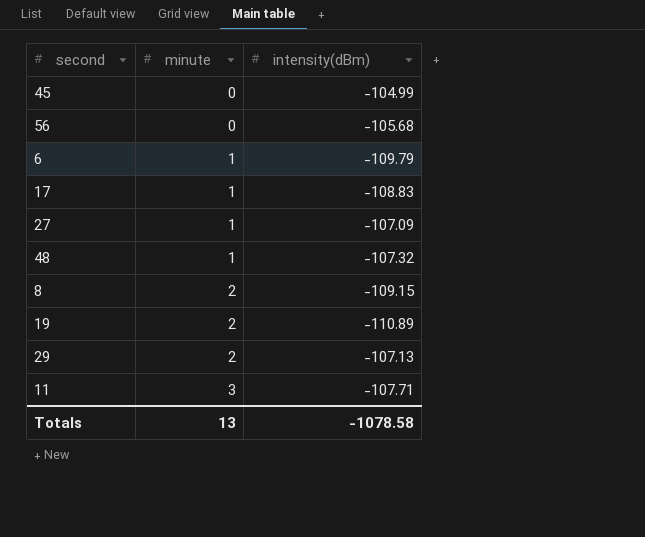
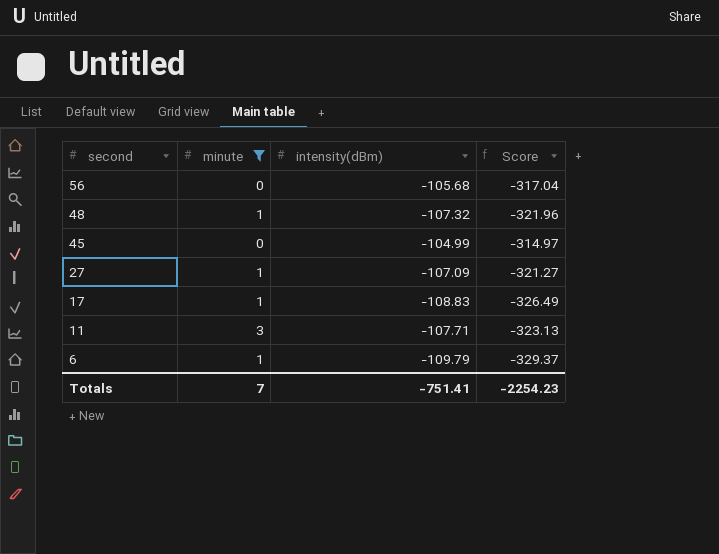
filter: none -> minute != 2
row order: minute ascending -> second descending
column Score | formula: none -> [intensity(dBm)] * 3
Totals | minute: 13 -> 7
Totals | intensity(dBm): -1078.58 -> -751.41

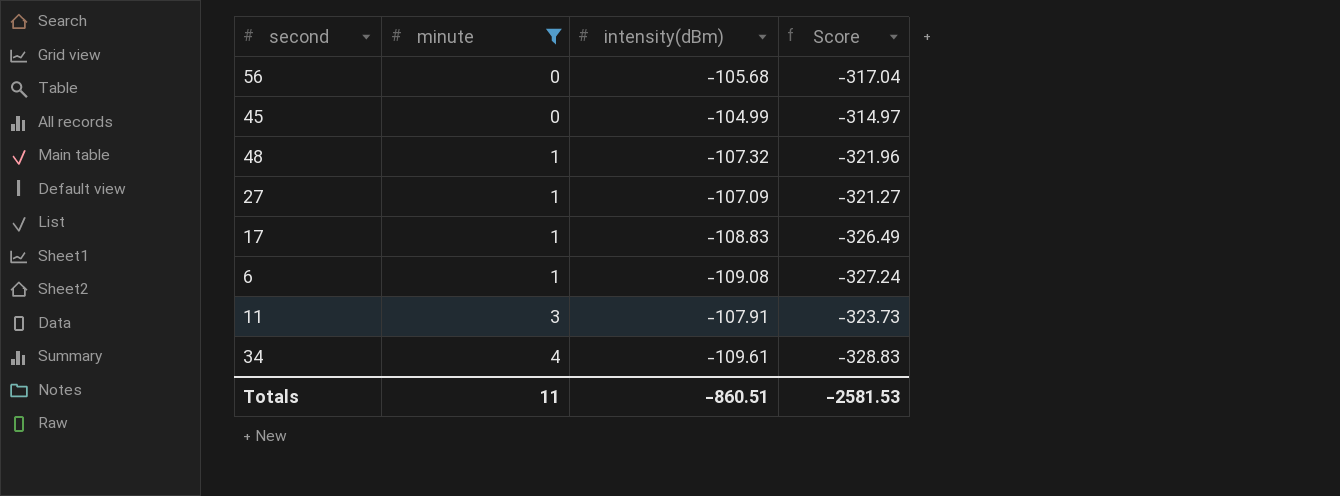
row order: second descending -> minute ascending
6 | intensity(dBm): -109.79 -> -109.08
6 | Score: -329.37 -> -327.24
11 | intensity(dBm): -107.71 -> -107.91
11 | Score: -323.13 -> -323.73
row 34: none -> 4 | -109.61 | -328.83
Totals | minute: 7 -> 11
Totals | intensity(dBm): -751.41 -> -860.51
Totals | Score: -2254.23 -> -2581.53

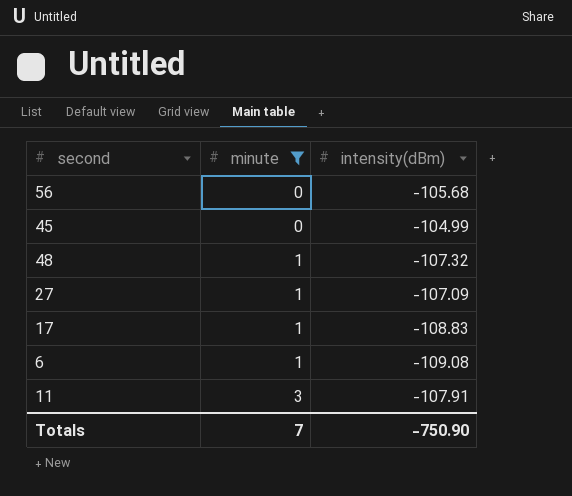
column Score | formula: [intensity(dBm)] * 3 -> none
row 34: 4 | -109.61 | -328.83 -> none
Totals | minute: 11 -> 7
Totals | intensity(dBm): -860.51 -> -750.90

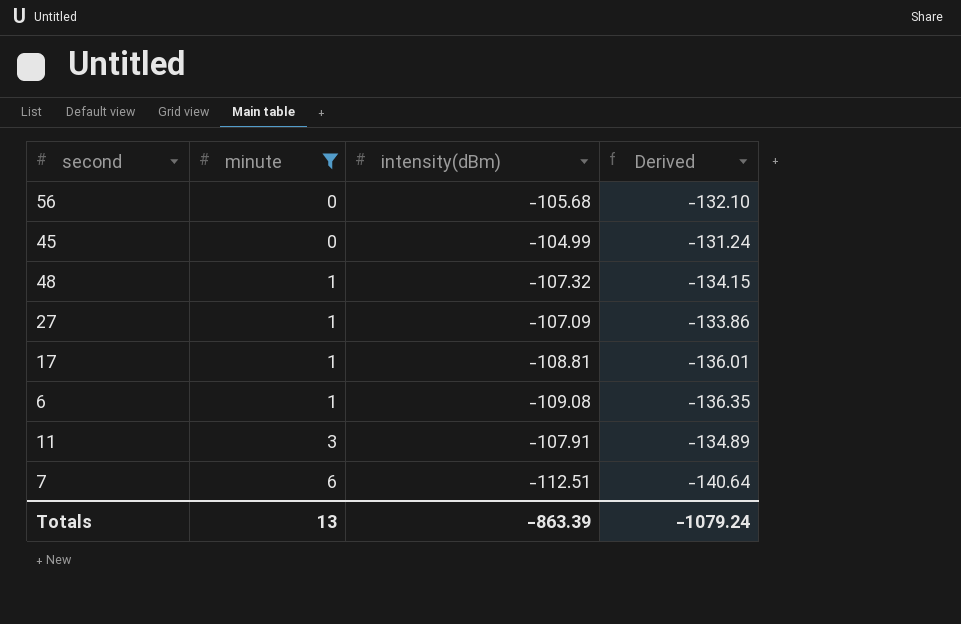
column Derived | formula: none -> [intensity(dBm)] * 1.25
17 | intensity(dBm): -108.83 -> -108.81
row 7: none -> 6 | -112.51 | -140.64
Totals | minute: 7 -> 13
Totals | intensity(dBm): -750.90 -> -863.39

